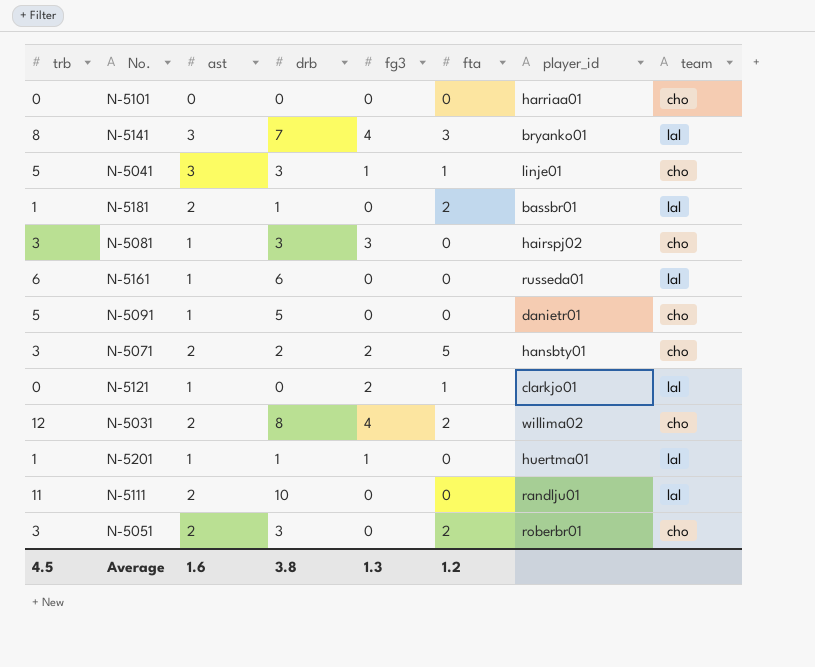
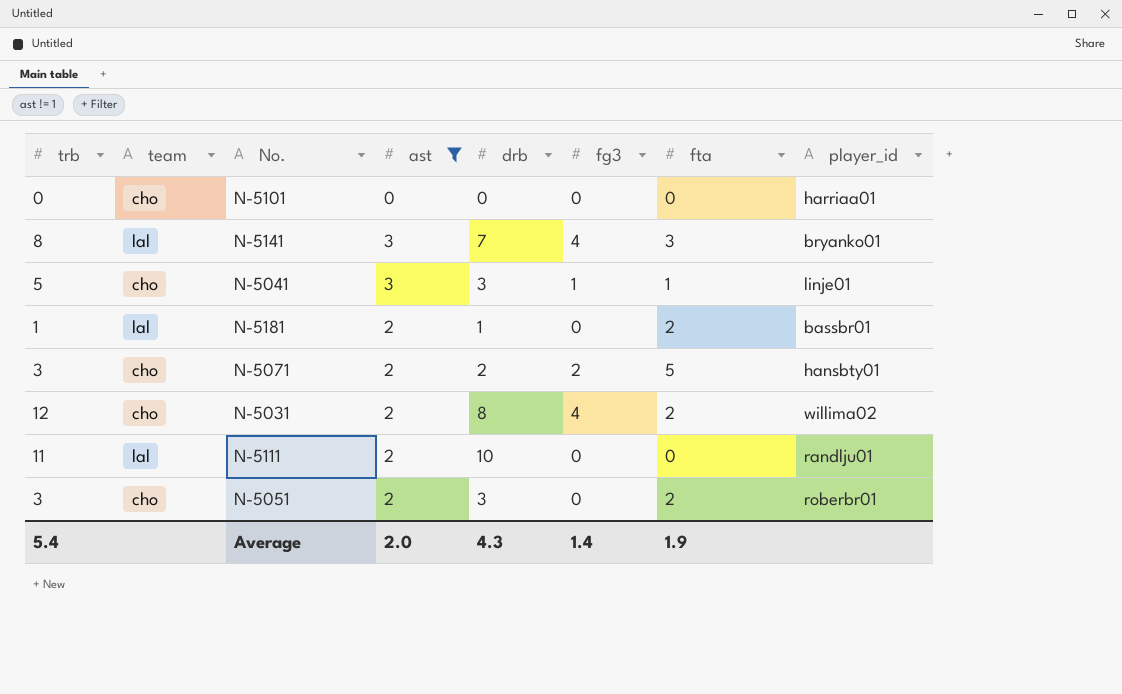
filter: none -> ast != 1
column team | position: 8 -> 2
Average | trb: 4.5 -> 5.4
Average | ast: 1.6 -> 2.0
Average | drb: 3.8 -> 4.3
Average | fg3: 1.3 -> 1.4
Average | fta: 1.2 -> 1.9

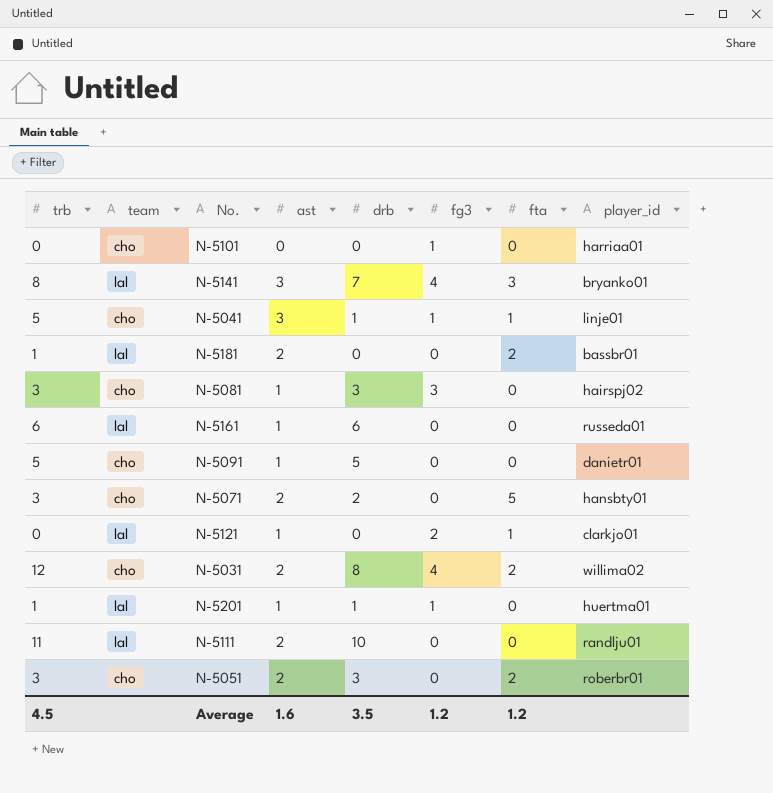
filter: ast != 1 -> none
N-5101 | fg3: 0 -> 1
N-5041 | drb: 3 -> 1
N-5181 | drb: 1 -> 0
N-5071 | fg3: 2 -> 0
Average | trb: 5.4 -> 4.5
Average | ast: 2.0 -> 1.6
Average | drb: 4.3 -> 3.5
Average | fg3: 1.4 -> 1.2
Average | fta: 1.9 -> 1.2

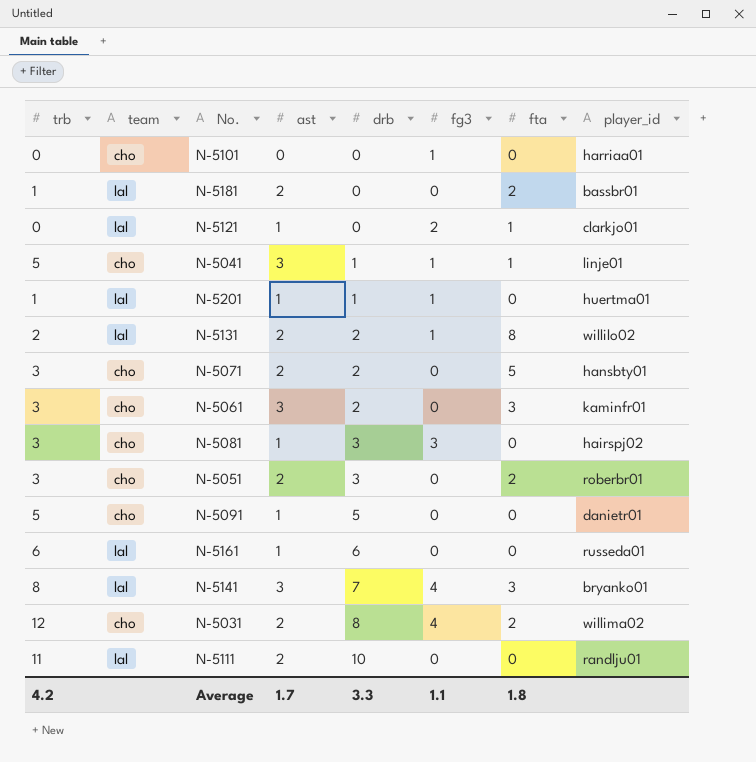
row order: none -> drb ascending
row N-5131: none -> 2 | lal | 2 | 2 | 1 | 8 | willilo02
row N-5061: none -> 3 | cho | 3 | 2 | 0 | 3 | kaminfr01
Average | trb: 4.5 -> 4.2
Average | ast: 1.6 -> 1.7
Average | drb: 3.5 -> 3.3
Average | fg3: 1.2 -> 1.1
Average | fta: 1.2 -> 1.8

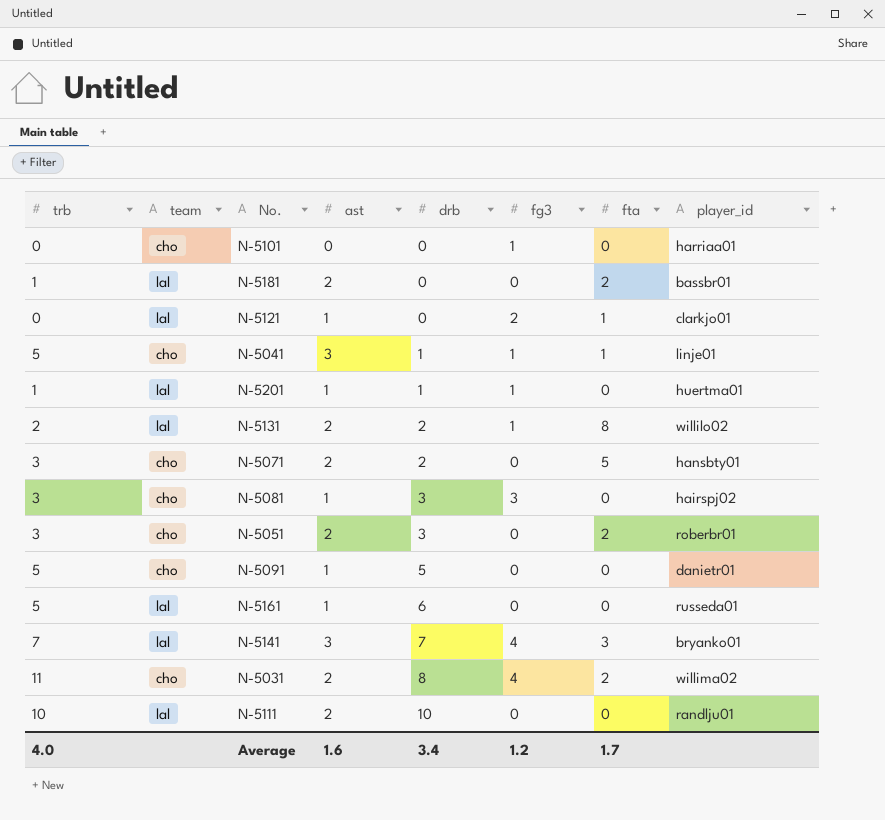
row N-5061: 3 | cho | 3 | 2 | 0 | 3 | kaminfr01 -> none
N-5161 | trb: 6 -> 5
N-5141 | trb: 8 -> 7
N-5031 | trb: 12 -> 11
N-5111 | trb: 11 -> 10
Average | trb: 4.2 -> 4.0
Average | ast: 1.7 -> 1.6
Average | drb: 3.3 -> 3.4
Average | fg3: 1.1 -> 1.2
Average | fta: 1.8 -> 1.7

